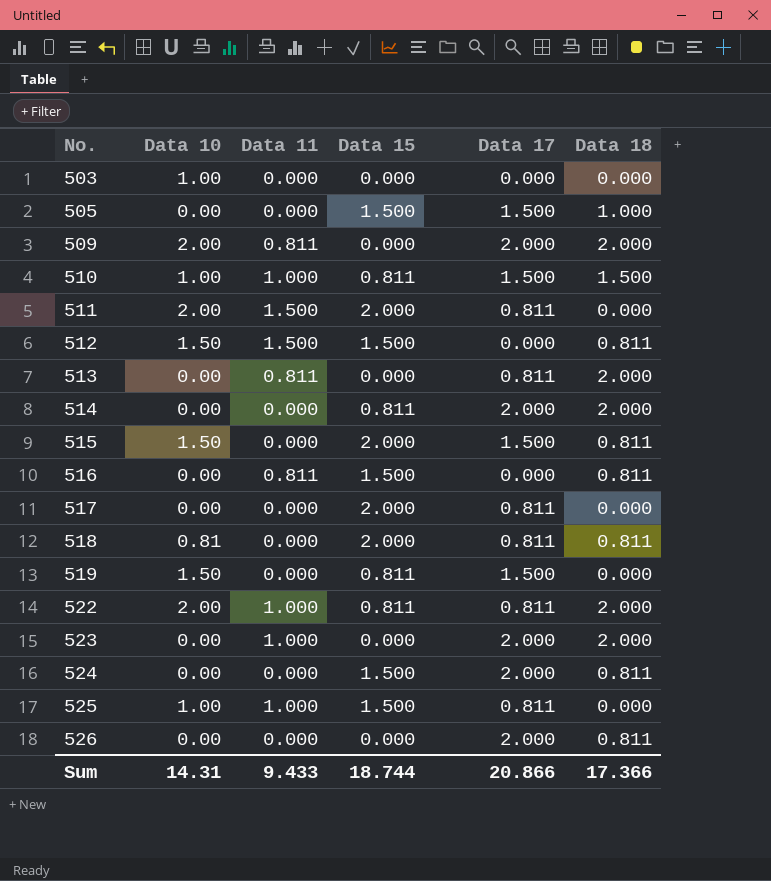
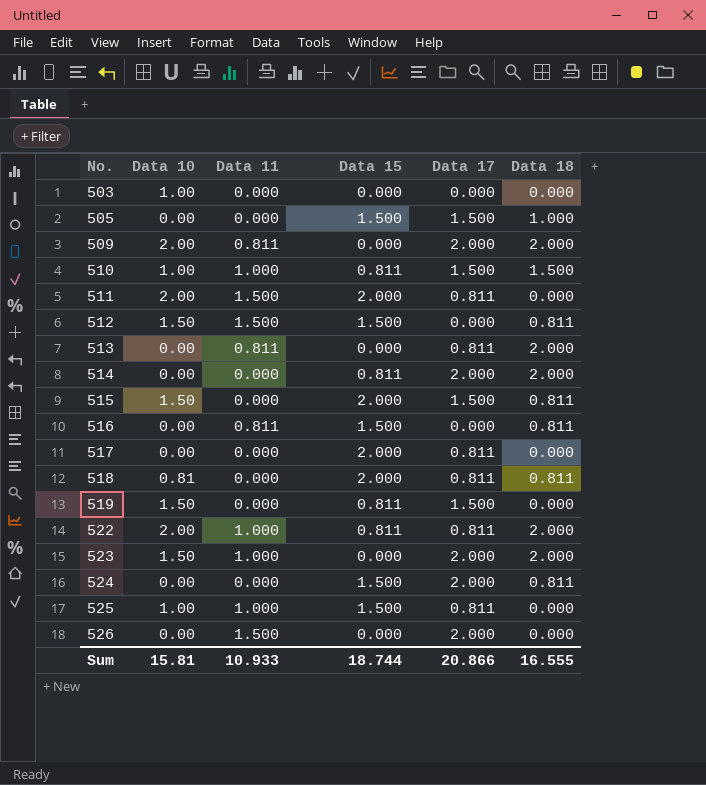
523 | Data 10: 0.00 -> 1.50
526 | Data 11: 0.000 -> 1.500
526 | Data 18: 0.811 -> 0.000
Sum | Data 10: 14.31 -> 15.81
Sum | Data 11: 9.433 -> 10.933
Sum | Data 18: 17.366 -> 16.555

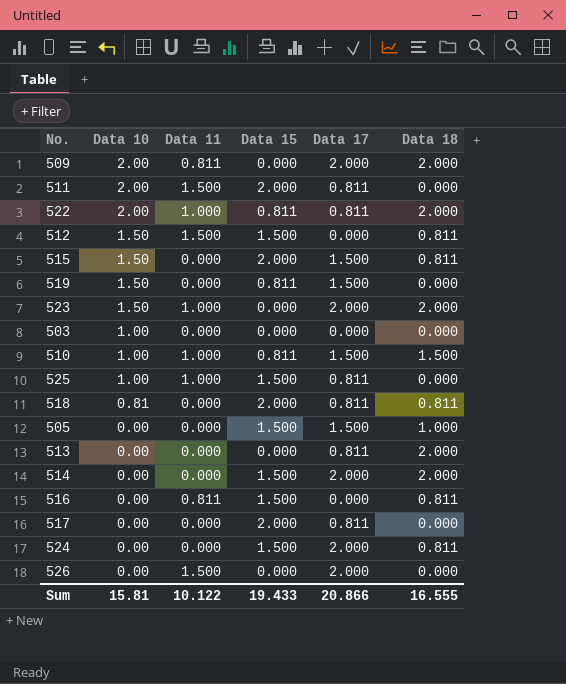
row order: No. ascending -> Data 10 descending
513 | Data 11: 0.811 -> 0.000
514 | Data 15: 0.811 -> 1.500
Sum | Data 11: 10.933 -> 10.122
Sum | Data 15: 18.744 -> 19.433

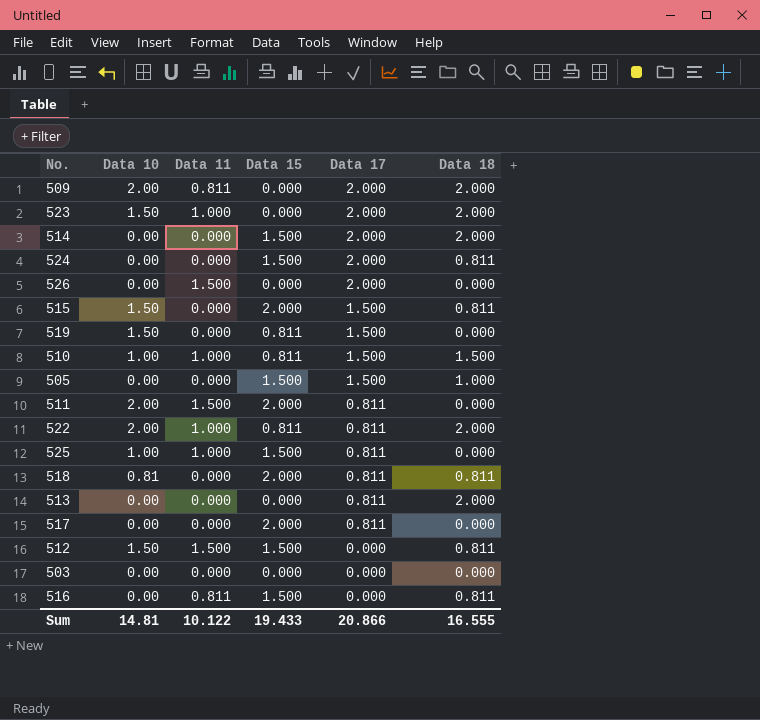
row order: Data 10 descending -> Data 17 descending
503 | Data 10: 1.00 -> 0.00
Sum | Data 10: 15.81 -> 14.81

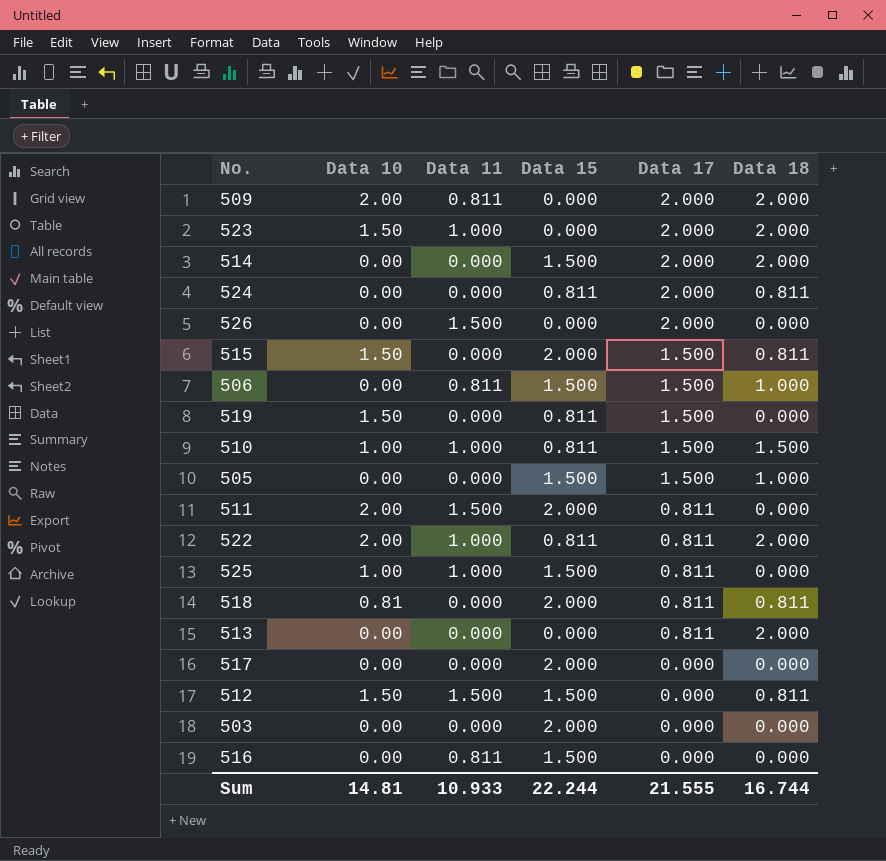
524 | Data 15: 1.500 -> 0.811
row 506: none -> 0.00 | 0.811 | 1.500 | 1.500 | 1.000
517 | Data 17: 0.811 -> 0.000
503 | Data 15: 0.000 -> 2.000
516 | Data 18: 0.811 -> 0.000
Sum | Data 11: 10.122 -> 10.933
Sum | Data 15: 19.433 -> 22.244
Sum | Data 17: 20.866 -> 21.555
Sum | Data 18: 16.555 -> 16.744

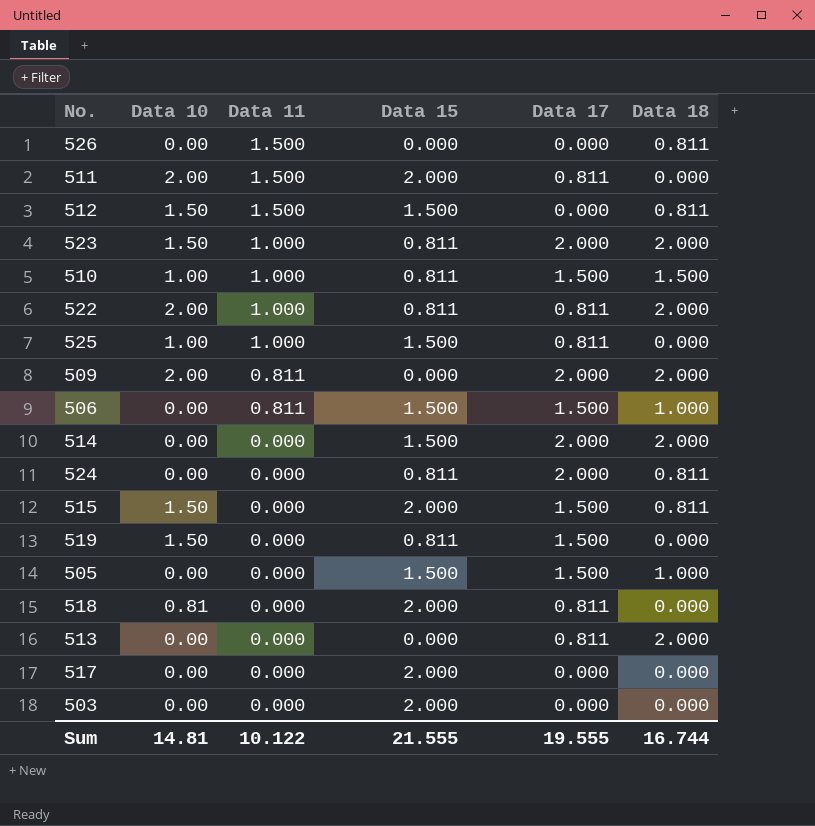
row order: Data 17 descending -> Data 11 descending
row 516: 0.00 | 0.811 | 1.500 | 0.000 | 0.000 -> none
526 | Data 17: 2.000 -> 0.000
526 | Data 18: 0.000 -> 0.811
523 | Data 15: 0.000 -> 0.811
518 | Data 18: 0.811 -> 0.000
Sum | Data 11: 10.933 -> 10.122
Sum | Data 15: 22.244 -> 21.555
Sum | Data 17: 21.555 -> 19.555

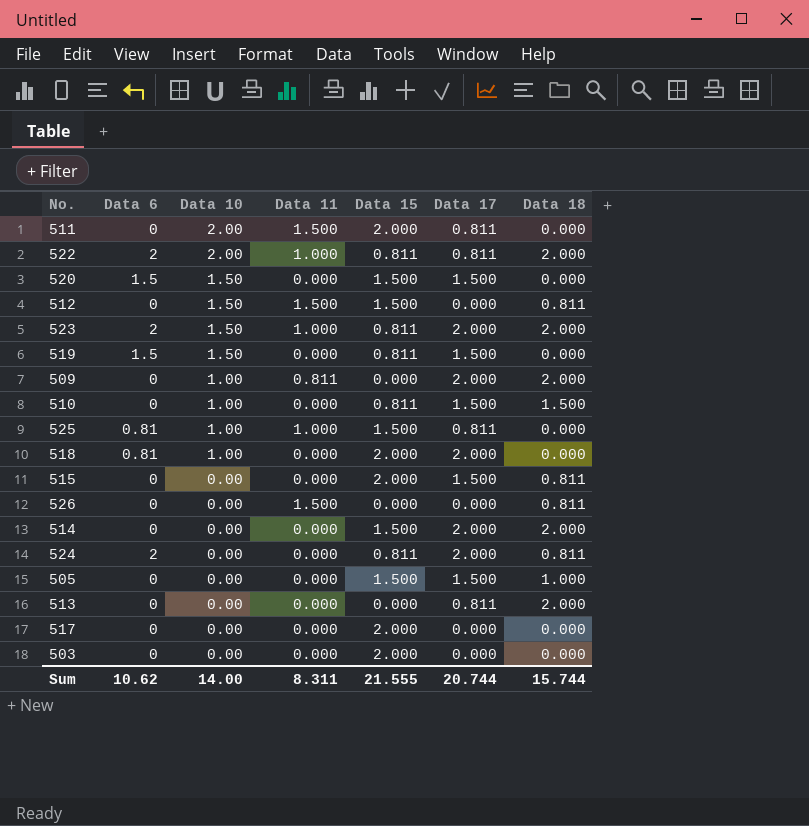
row order: Data 11 descending -> Data 10 descending
column Data 6 | position: none -> 2
row 506: 0.00 | 0.811 | 1.500 | 1.500 | 1.000 -> none
row 520: none -> 1.5 | 1.50 | 0.000 | 1.500 | 1.500 | 0.000
509 | Data 10: 2.00 -> 1.00
510 | Data 11: 1.000 -> 0.000
518 | Data 10: 0.81 -> 1.00
518 | Data 17: 0.811 -> 2.000
515 | Data 10: 1.50 -> 0.00
Sum | Data 10: 14.81 -> 14.00
Sum | Data 11: 10.122 -> 8.311
Sum | Data 17: 19.555 -> 20.744
Sum | Data 18: 16.744 -> 15.744

